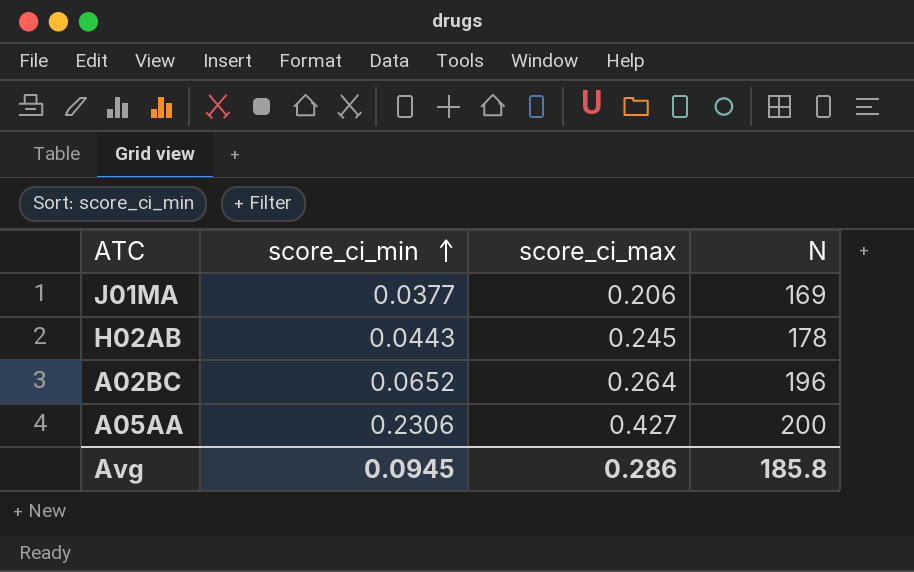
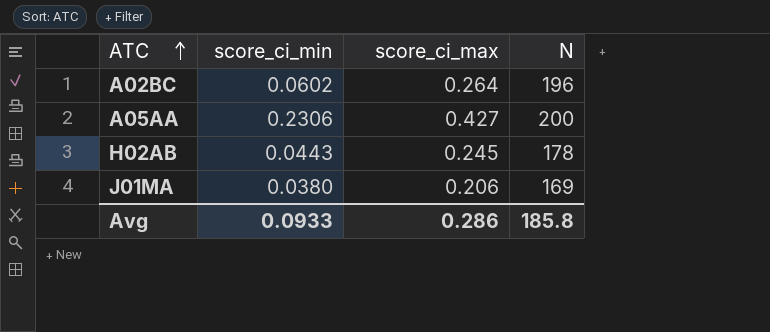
row order: score_ci_min ascending -> ATC ascending
A02BC | score_ci_min: 0.0652 -> 0.0602
J01MA | score_ci_min: 0.0377 -> 0.0380
Avg | score_ci_min: 0.0945 -> 0.0933

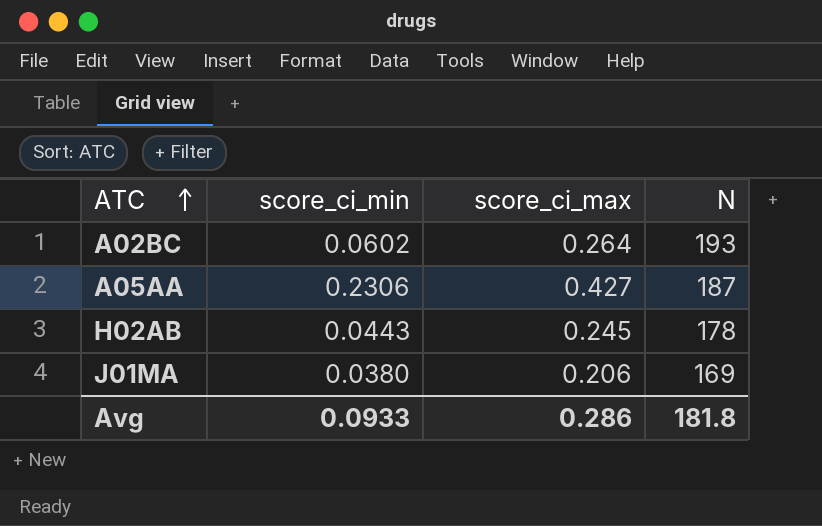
A02BC | N: 196 -> 193
A05AA | N: 200 -> 187
Avg | N: 185.8 -> 181.8

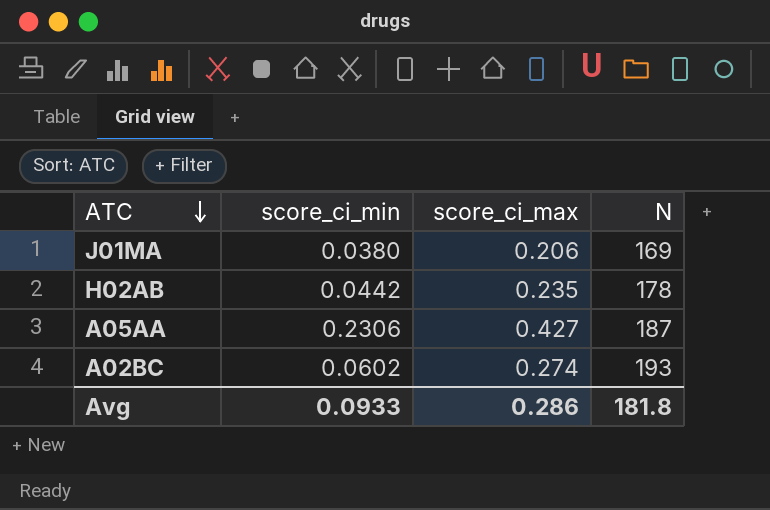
row order: ATC ascending -> ATC descending
H02AB | score_ci_min: 0.0443 -> 0.0442
H02AB | score_ci_max: 0.245 -> 0.235
A02BC | score_ci_max: 0.264 -> 0.274

